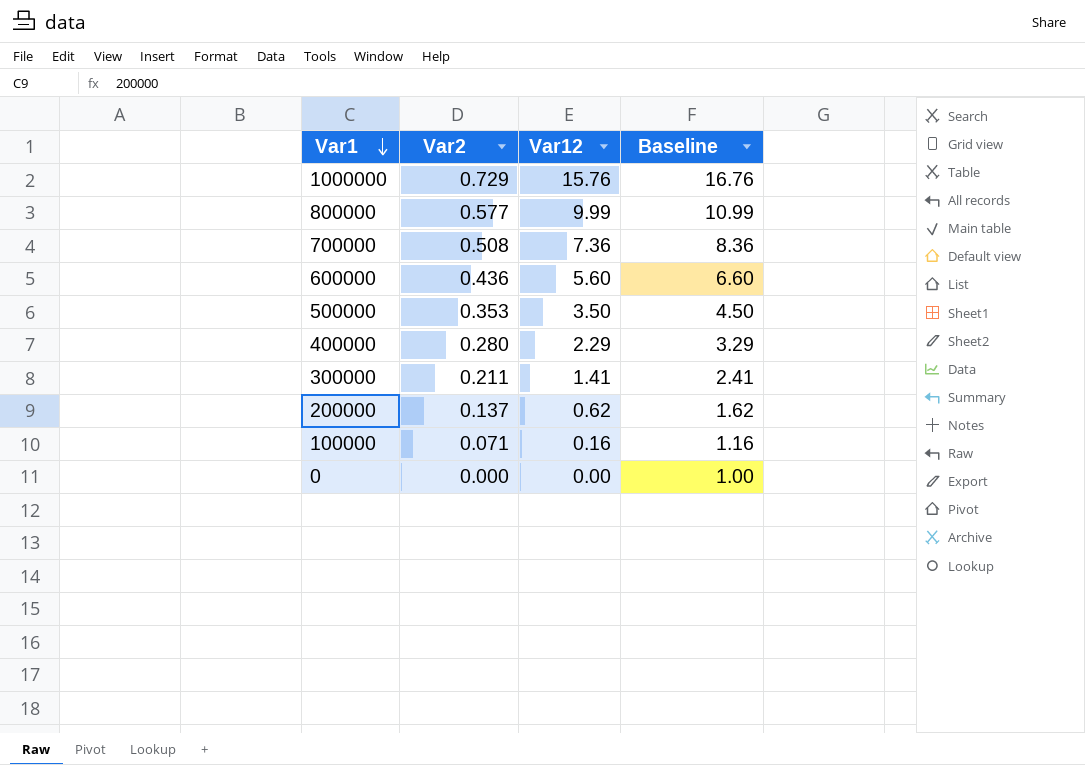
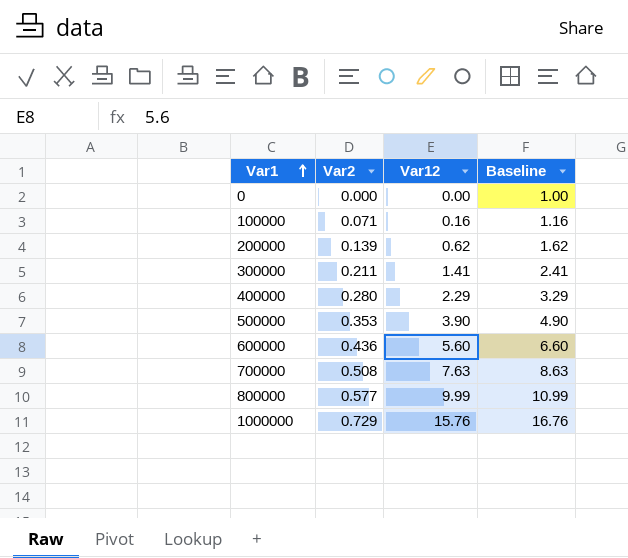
row order: Var1 descending -> Var1 ascending
200000 | Var2: 0.137 -> 0.139
500000 | Var12: 3.50 -> 3.90
500000 | Baseline: 4.50 -> 4.90
700000 | Var12: 7.36 -> 7.63
700000 | Baseline: 8.36 -> 8.63

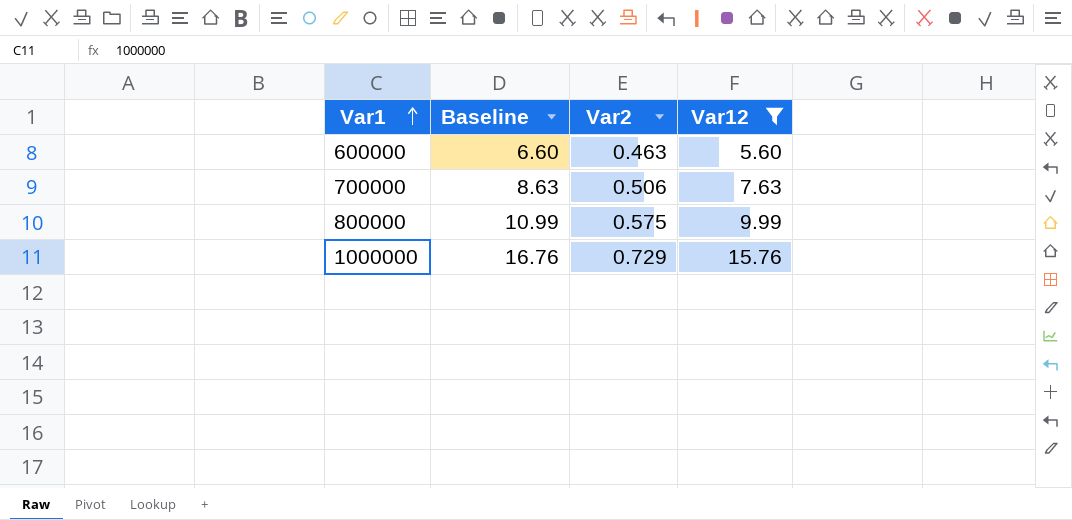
filter: none -> Var12 >= 5.60
column Baseline | position: 4 -> 2
600000 | Var2: 0.436 -> 0.463
700000 | Var2: 0.508 -> 0.506
800000 | Var2: 0.577 -> 0.575

